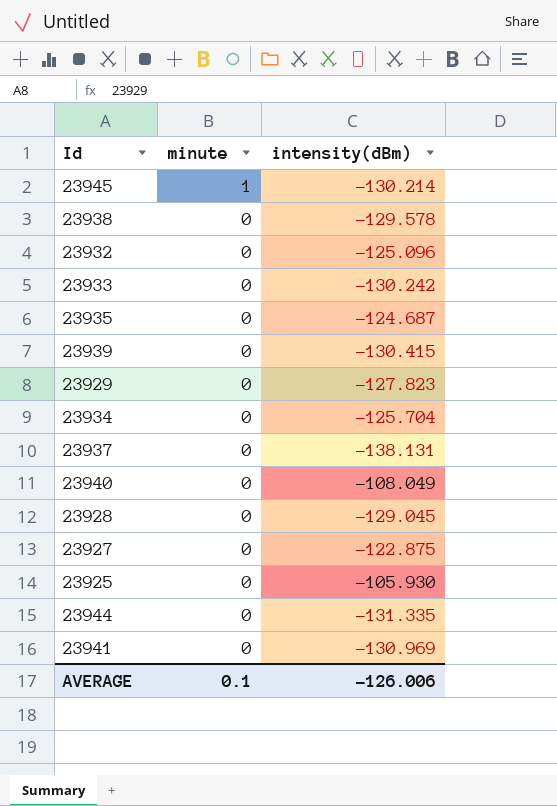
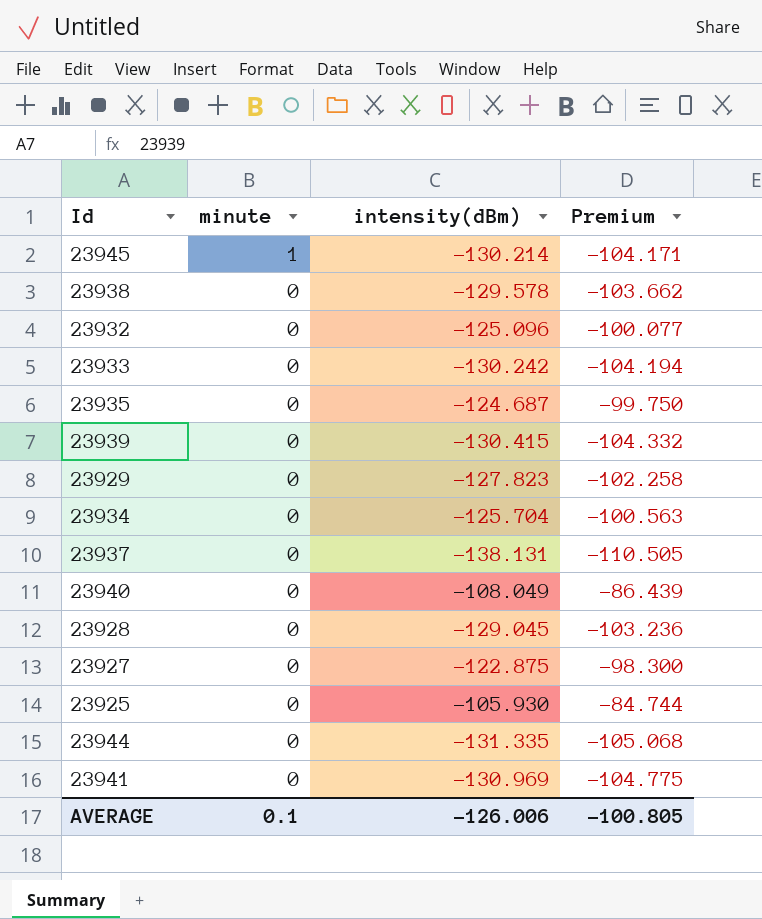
column Premium | formula: none -> [intensity(dBm)] * 0.8

